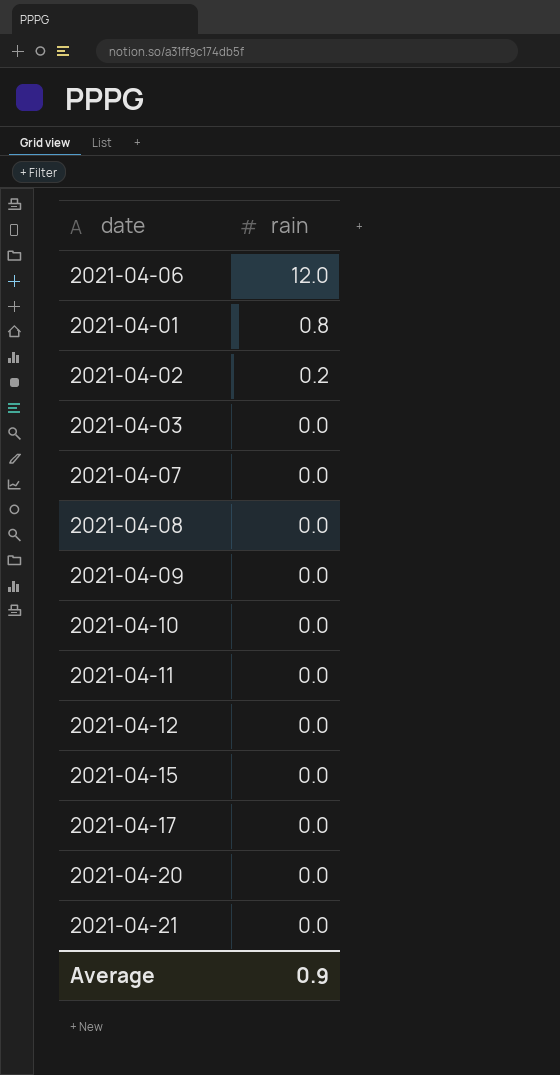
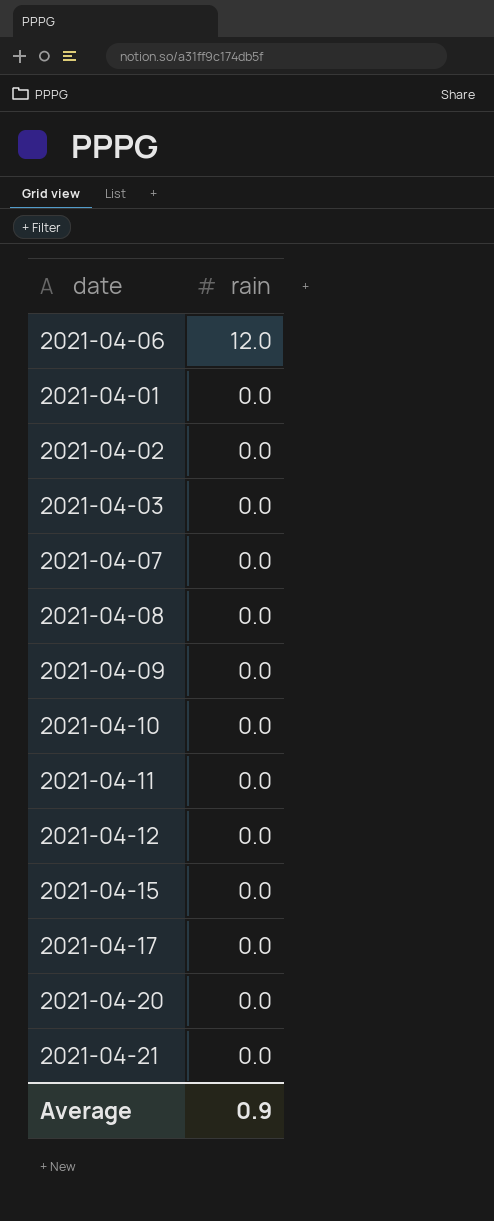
2021-04-01 | rain: 0.8 -> 0.0
2021-04-02 | rain: 0.2 -> 0.0

